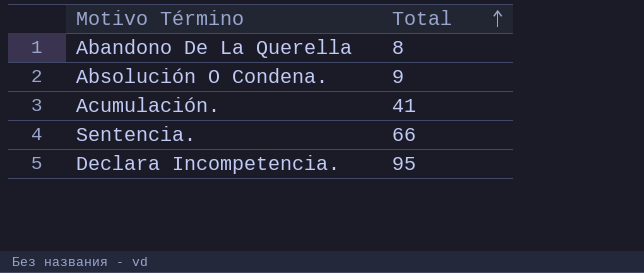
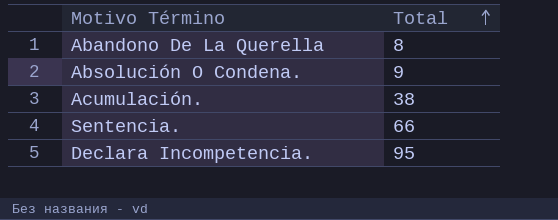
Acumulación. | Total: 41 -> 38

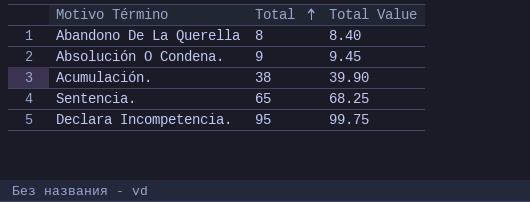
column Total Value | formula: none -> [Total] * 1.05
Sentencia. | Total: 66 -> 65

